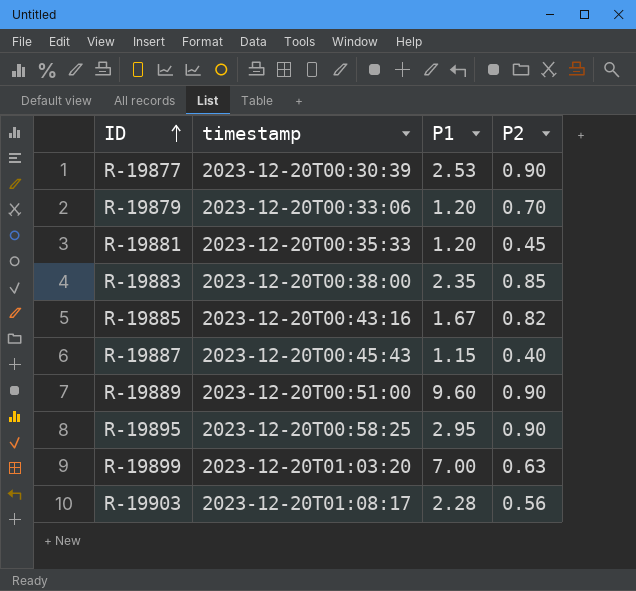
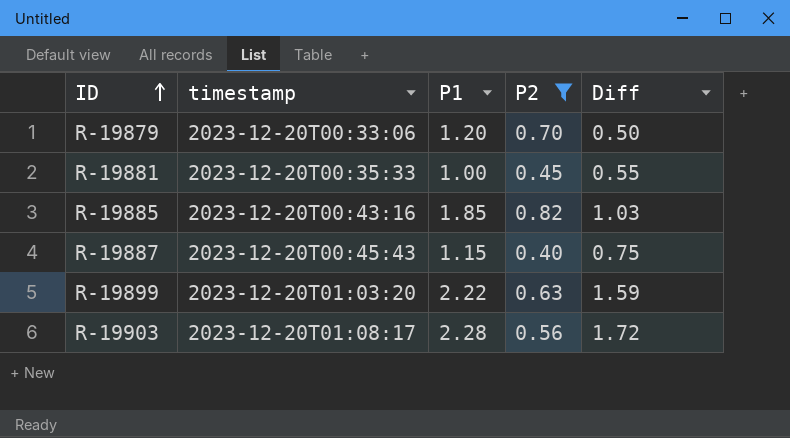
filter: none -> P2 <= 0.82
column Diff | formula: none -> [P1] - [P2]
R-19881 | P1: 1.20 -> 1.00
R-19885 | P1: 1.67 -> 1.85
R-19899 | P1: 7.00 -> 2.22

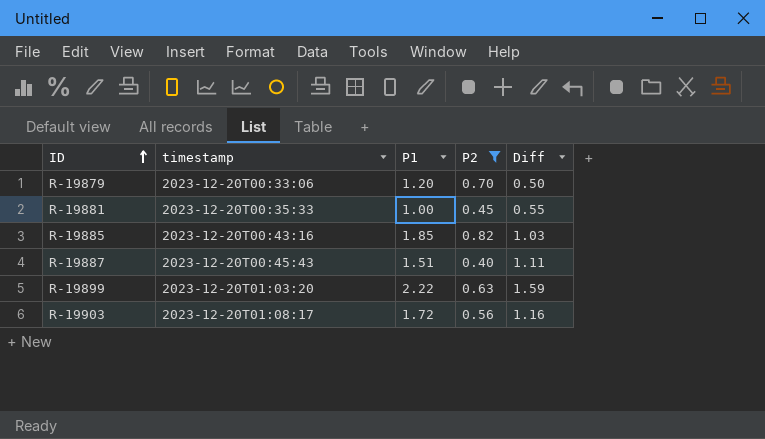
R-19887 | P1: 1.15 -> 1.51
R-19887 | Diff: 0.75 -> 1.11
R-19903 | P1: 2.28 -> 1.72
R-19903 | Diff: 1.72 -> 1.16

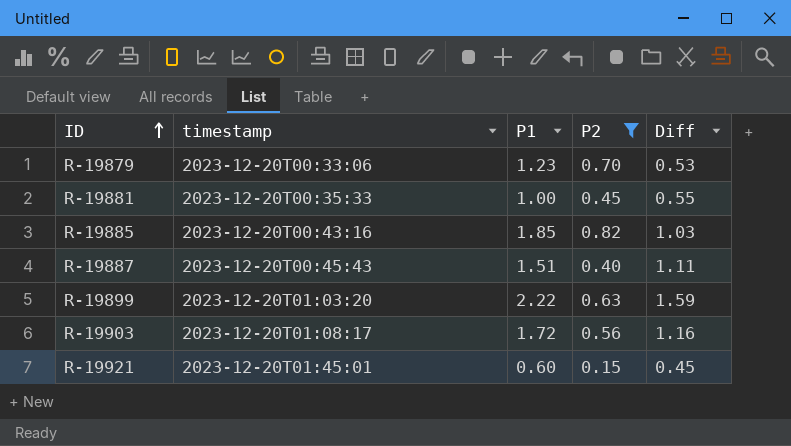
R-19879 | P1: 1.20 -> 1.23
R-19879 | Diff: 0.50 -> 0.53
row R-19921: none -> 2023-12-20T01:45:01 | 0.60 | 0.15 | 0.45

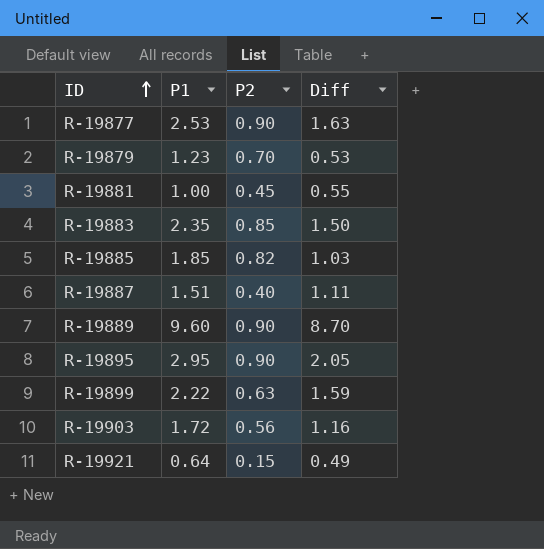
filter: P2 <= 0.82 -> none
column timestamp | position: 2 -> none
R-19921 | P1: 0.60 -> 0.64
R-19921 | Diff: 0.45 -> 0.49

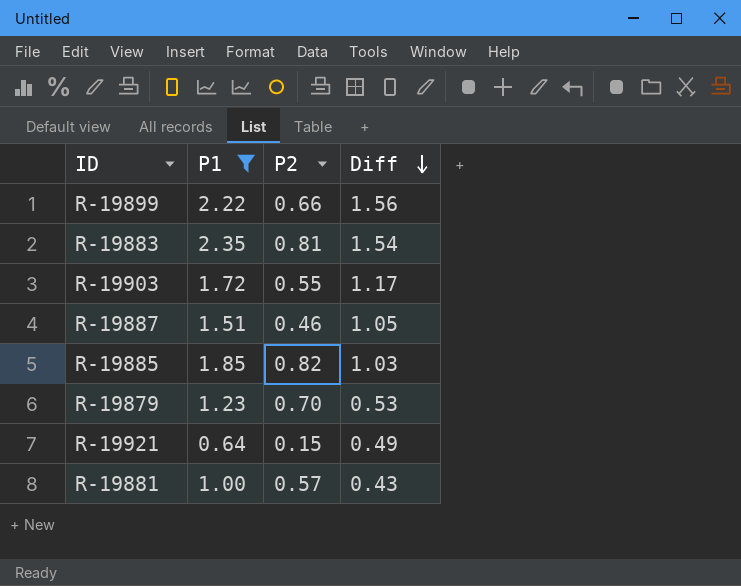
filter: none -> P1 <= 2.35
row order: ID ascending -> Diff descending
R-19899 | P2: 0.63 -> 0.66
R-19899 | Diff: 1.59 -> 1.56
R-19883 | P2: 0.85 -> 0.81
R-19883 | Diff: 1.50 -> 1.54
R-19903 | P2: 0.56 -> 0.55
R-19903 | Diff: 1.16 -> 1.17
R-19887 | P2: 0.40 -> 0.46
R-19887 | Diff: 1.11 -> 1.05
R-19881 | P2: 0.45 -> 0.57
R-19881 | Diff: 0.55 -> 0.43

